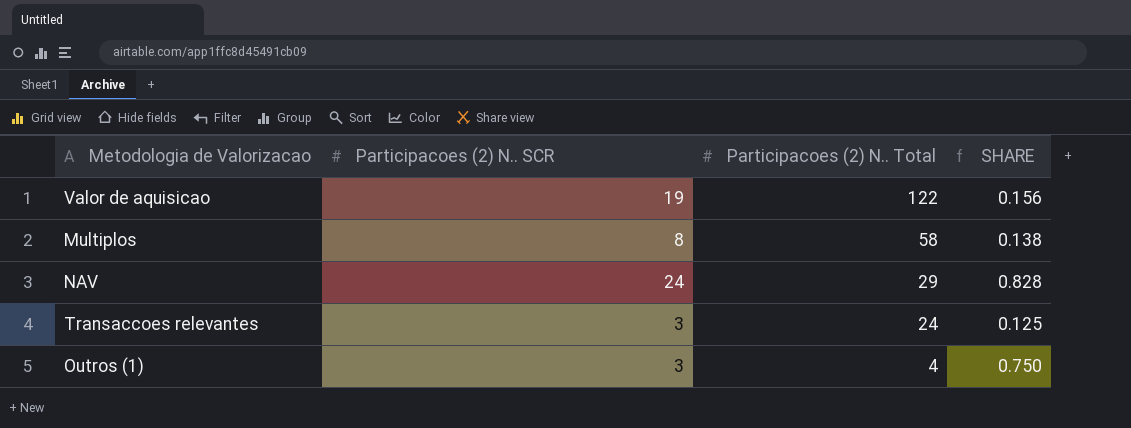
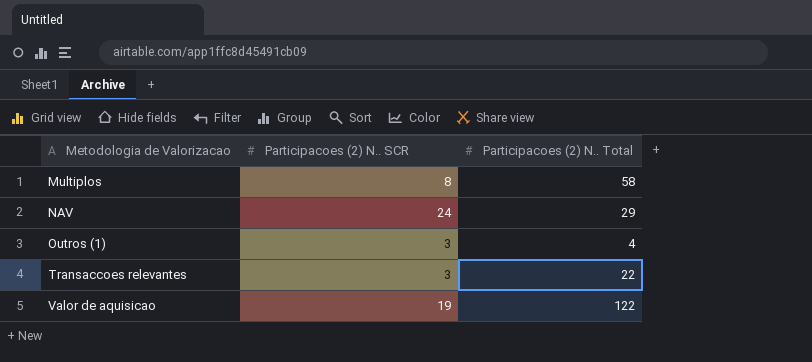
row order: Participacoes (2) N.. Total descending -> Metodologia de Valorizacao ascending
column SHARE | formula: [Participacoes (2) N.. SCR] / [Participacoes (2) N.. Total] -> none
Transaccoes relevantes | Participacoes (2) N.. Total: 24 -> 22

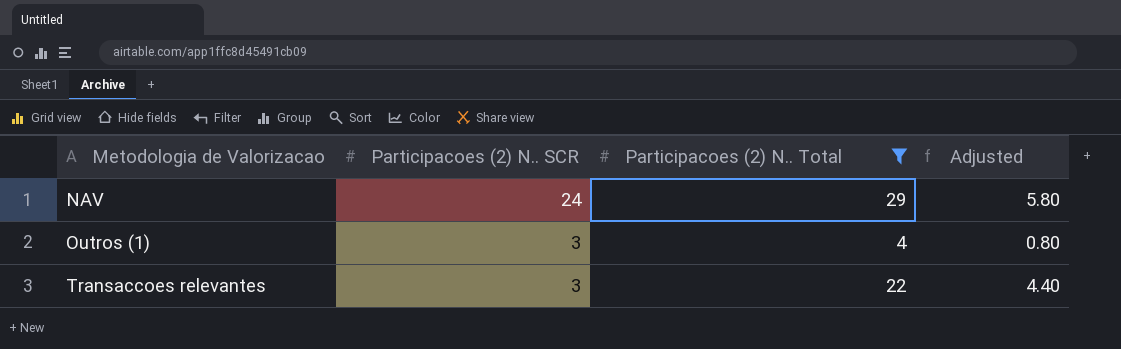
filter: none -> Participacoes (2) N.. Total <= 29
column Adjusted | formula: none -> [Participacoes (2) N.. Total] * 0.2

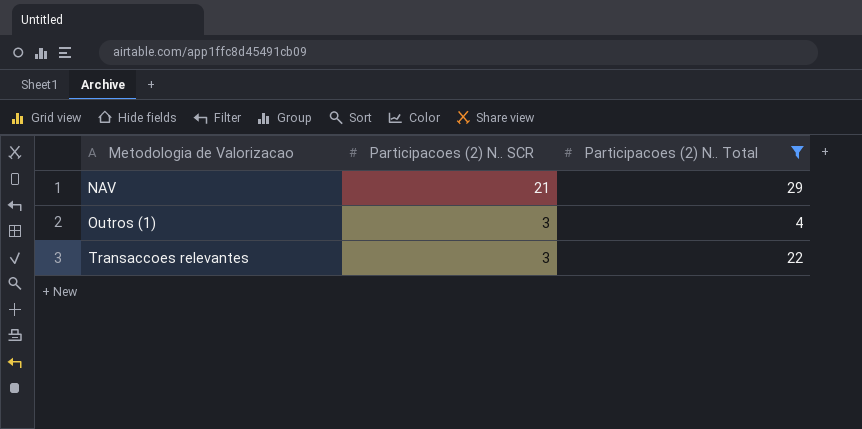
column Adjusted | formula: [Participacoes (2) N.. Total] * 0.2 -> none
NAV | Participacoes (2) N.. SCR: 24 -> 21

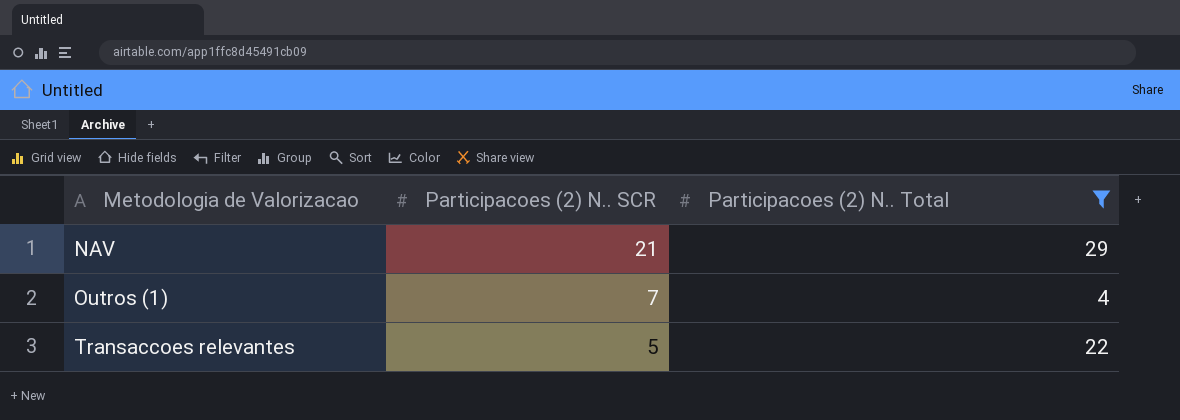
Outros (1) | Participacoes (2) N.. SCR: 3 -> 7
Transaccoes relevantes | Participacoes (2) N.. SCR: 3 -> 5

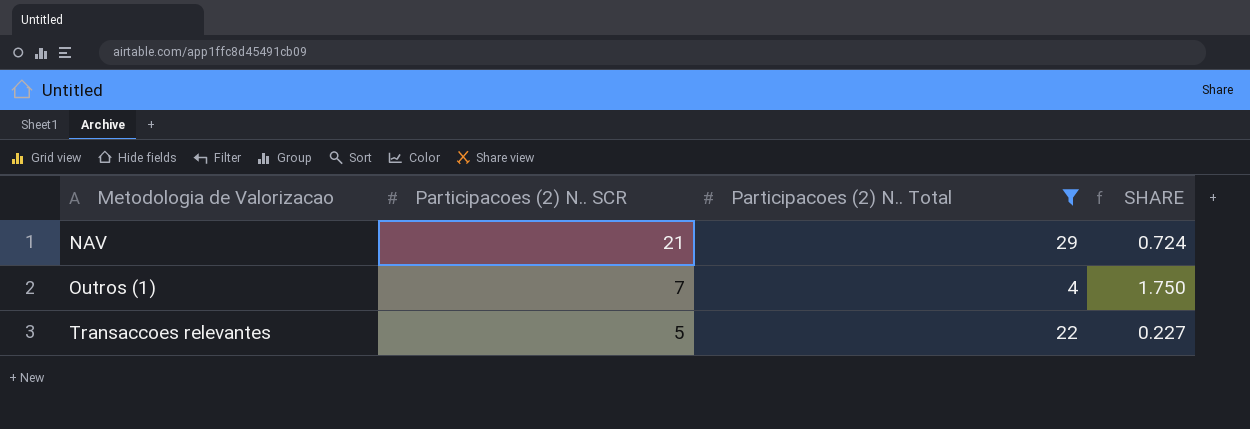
column SHARE | formula: none -> [Participacoes (2) N.. SCR] / [Participacoes (2) N.. Total]

